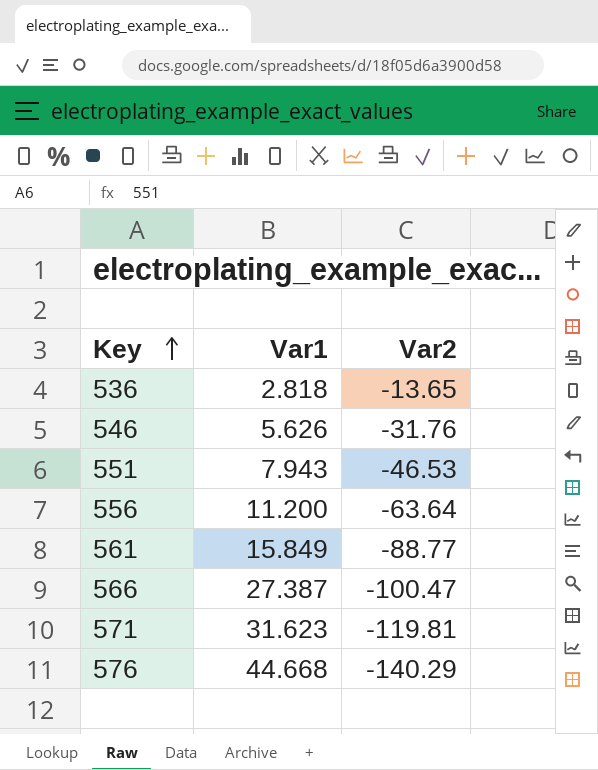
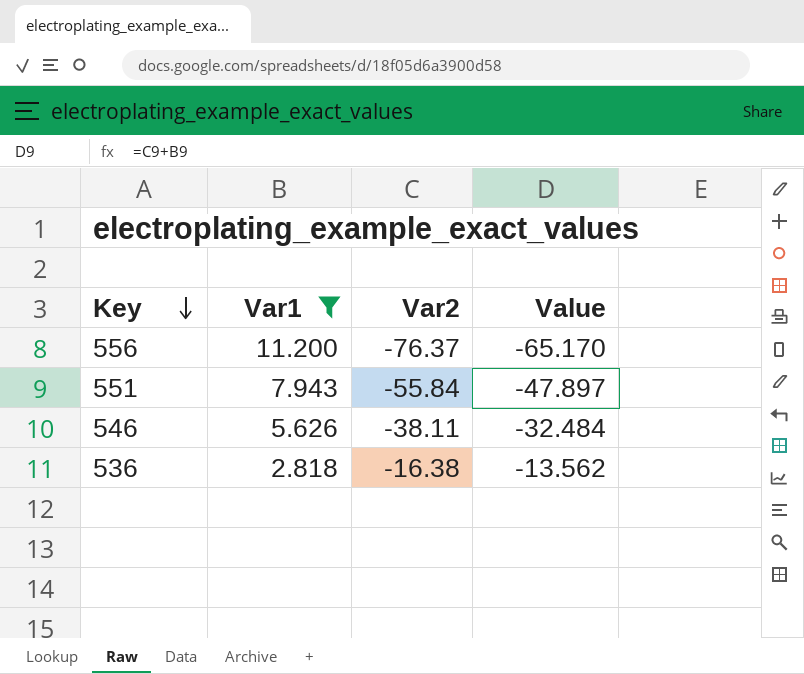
filter: none -> Var1 <= 11.200
row order: Key ascending -> Key descending
column Value | formula: none -> [Var1] + [Var2]
556 | Var2: -63.64 -> -76.37
551 | Var2: -46.53 -> -55.84
546 | Var2: -31.76 -> -38.11
536 | Var2: -13.65 -> -16.38

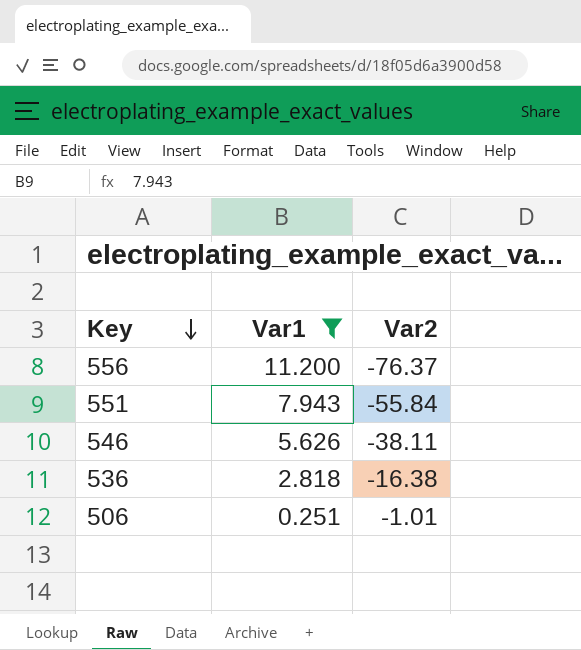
column Value | formula: [Var1] + [Var2] -> none
row 506: none -> 0.251 | -1.01

